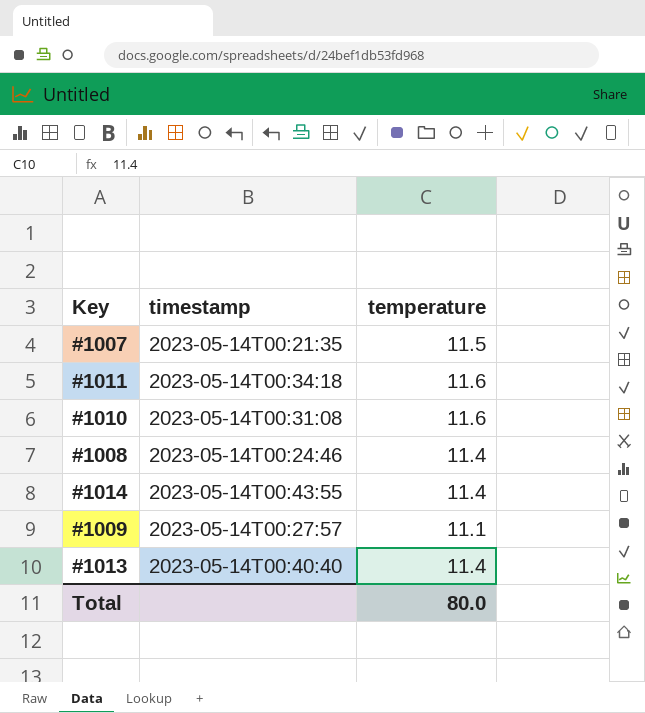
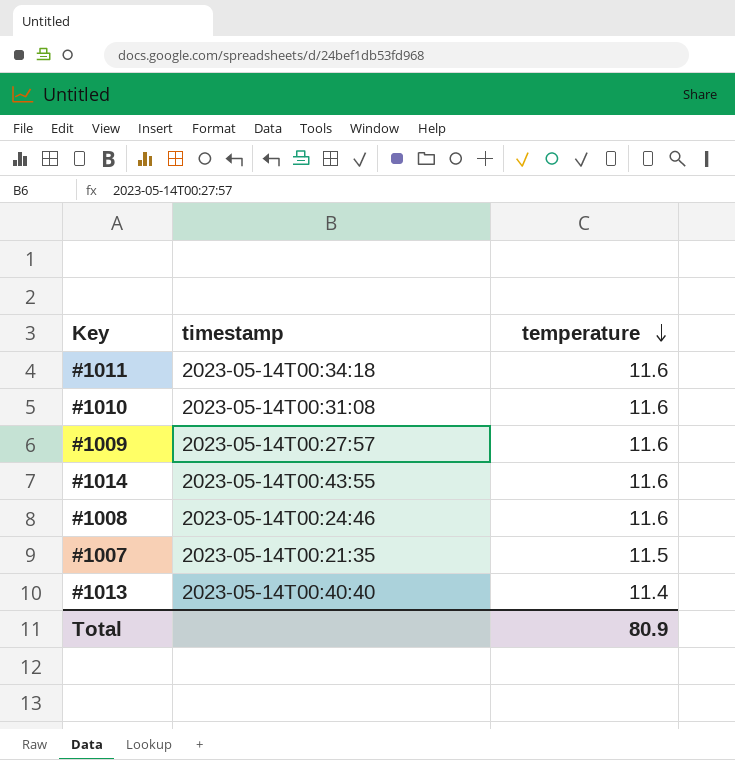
row order: none -> temperature descending
#1009 | temperature: 11.1 -> 11.6
#1014 | temperature: 11.4 -> 11.6
#1008 | temperature: 11.4 -> 11.6
Total | temperature: 80.0 -> 80.9

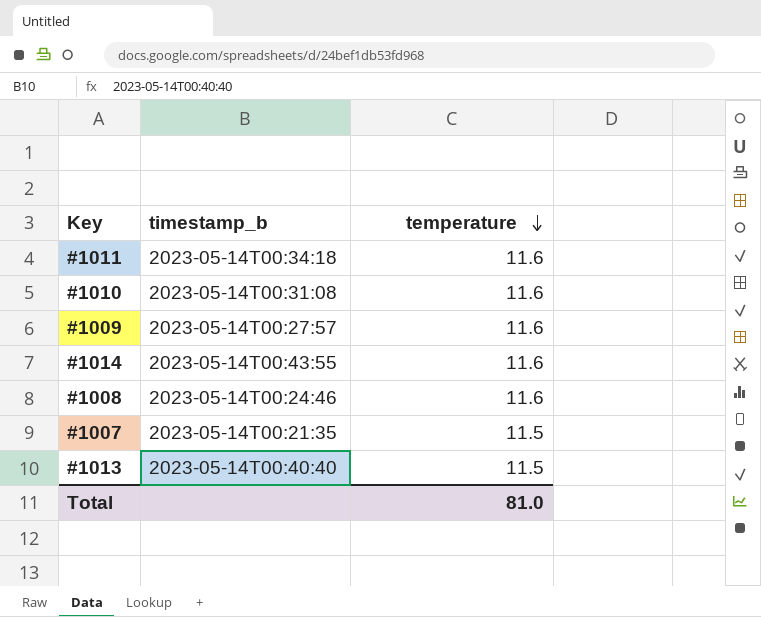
column name: timestamp -> timestamp_b
#1013 | temperature: 11.4 -> 11.5
Total | temperature: 80.9 -> 81.0

